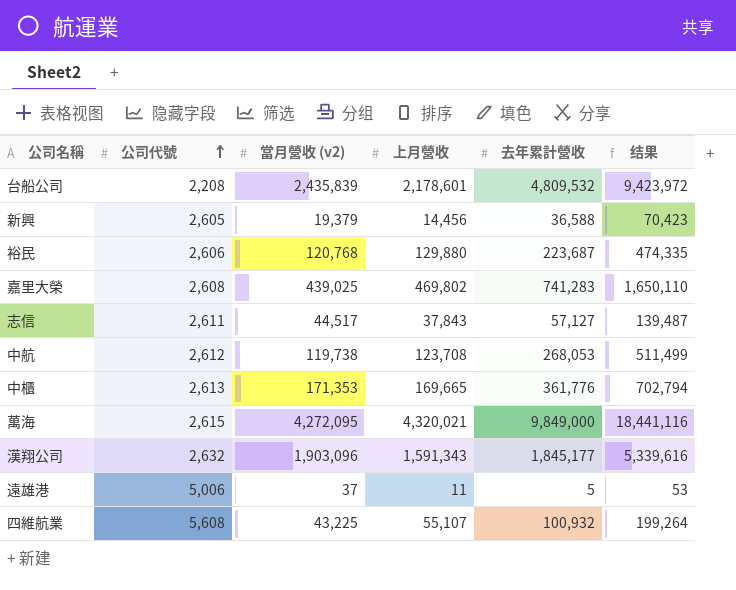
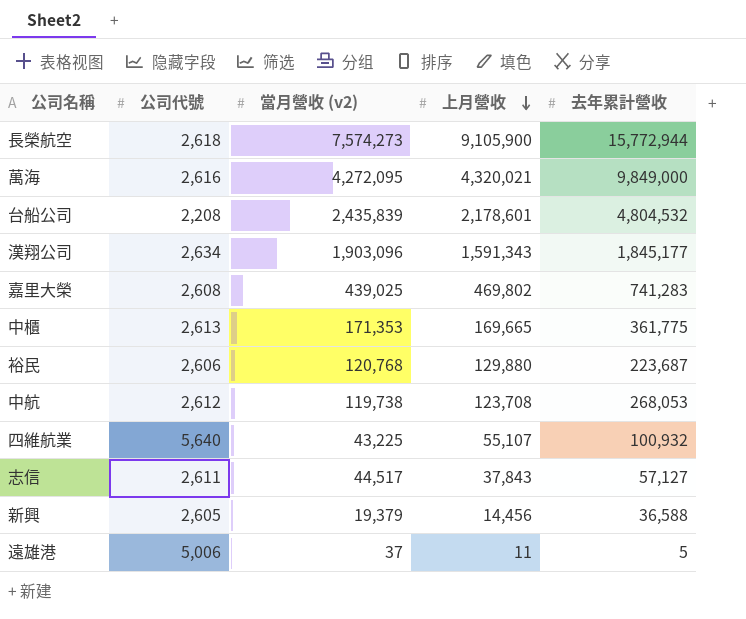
row order: 公司代號 ascending -> 上月營收 descending
column 结果 | formula: [當月營收 (v2)] + [上月營收] + [去年累計營收] -> none
row 長榮航空: none -> 2,618 | 7,574,273 | 9,105,900 | 15,772,944
萬海 | 公司代號: 2,615 -> 2,616
台船公司 | 去年累計營收: 4,809,532 -> 4,804,532
漢翔公司 | 公司代號: 2,632 -> 2,634
中櫃 | 去年累計營收: 361,776 -> 361,775
四維航業 | 公司代號: 5,608 -> 5,640

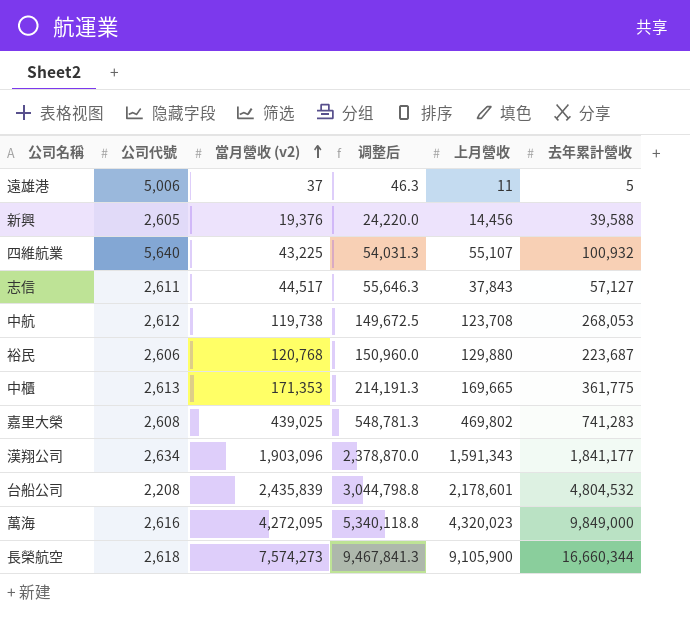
row order: 上月營收 descending -> 當月營收 (v2) ascending
column 调整后 | formula: none -> [當月營收 (v2)] * 1.25
新興 | 當月營收 (v2): 19,379 -> 19,376
新興 | 去年累計營收: 36,588 -> 39,588
漢翔公司 | 去年累計營收: 1,845,177 -> 1,841,177
萬海 | 上月營收: 4,320,021 -> 4,320,023
長榮航空 | 去年累計營收: 15,772,944 -> 16,660,344

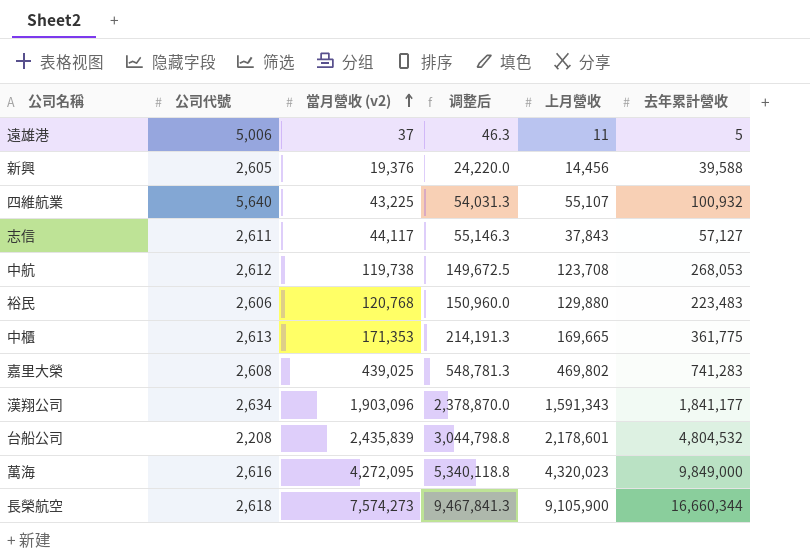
志信 | 當月營收 (v2): 44,517 -> 44,117
志信 | 调整后: 55,646.3 -> 55,146.3
裕民 | 去年累計營收: 223,687 -> 223,483

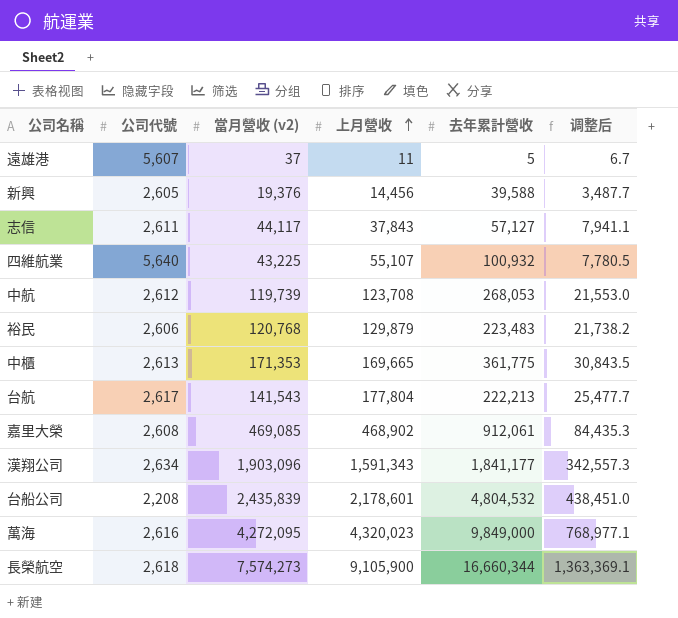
row order: 當月營收 (v2) ascending -> 上月營收 ascending
column 调整后 | formula: [當月營收 (v2)] * 1.25 -> [當月營收 (v2)] * 0.18
column 调整后 | position: 4 -> 6
遠雄港 | 公司代號: 5,006 -> 5,607
中航 | 當月營收 (v2): 119,738 -> 119,739
裕民 | 上月營收: 129,880 -> 129,879
row 台航: none -> 2,617 | 141,543 | 177,804 | 222,213 | 25,477.7
嘉里大榮 | 當月營收 (v2): 439,025 -> 469,085
嘉里大榮 | 上月營收: 469,802 -> 468,902
嘉里大榮 | 去年累計營收: 741,283 -> 912,061

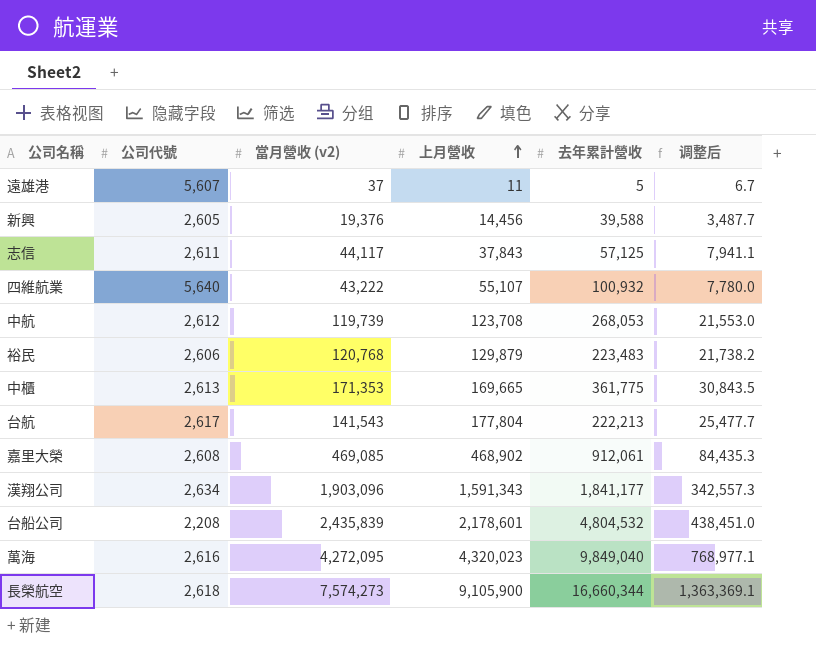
志信 | 去年累計營收: 57,127 -> 57,125
四維航業 | 當月營收 (v2): 43,225 -> 43,222
四維航業 | 调整后: 7,780.5 -> 7,780.0
萬海 | 去年累計營收: 9,849,000 -> 9,849,040

